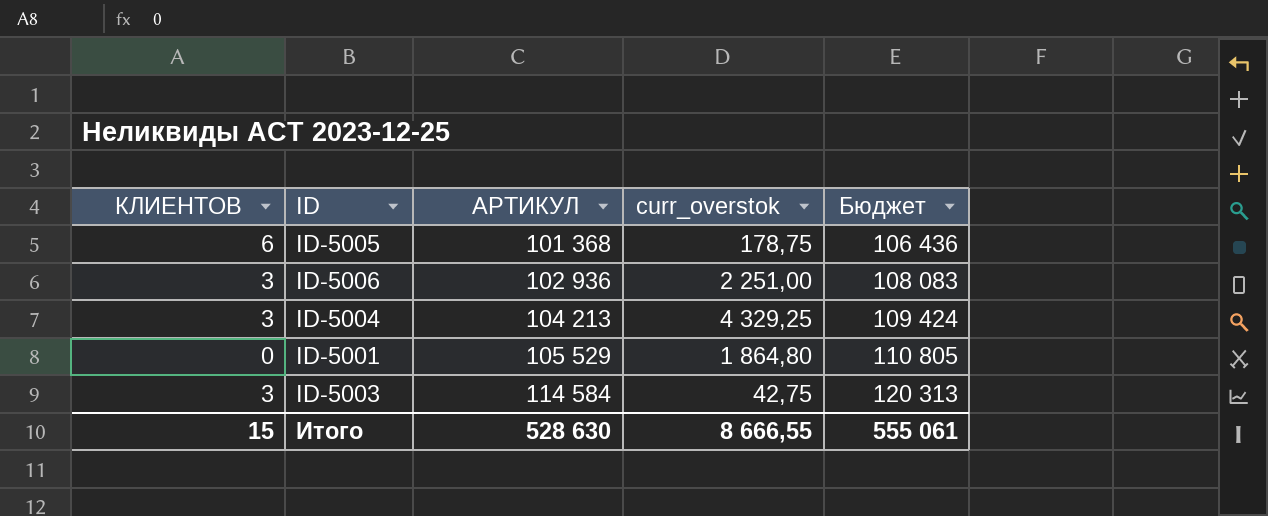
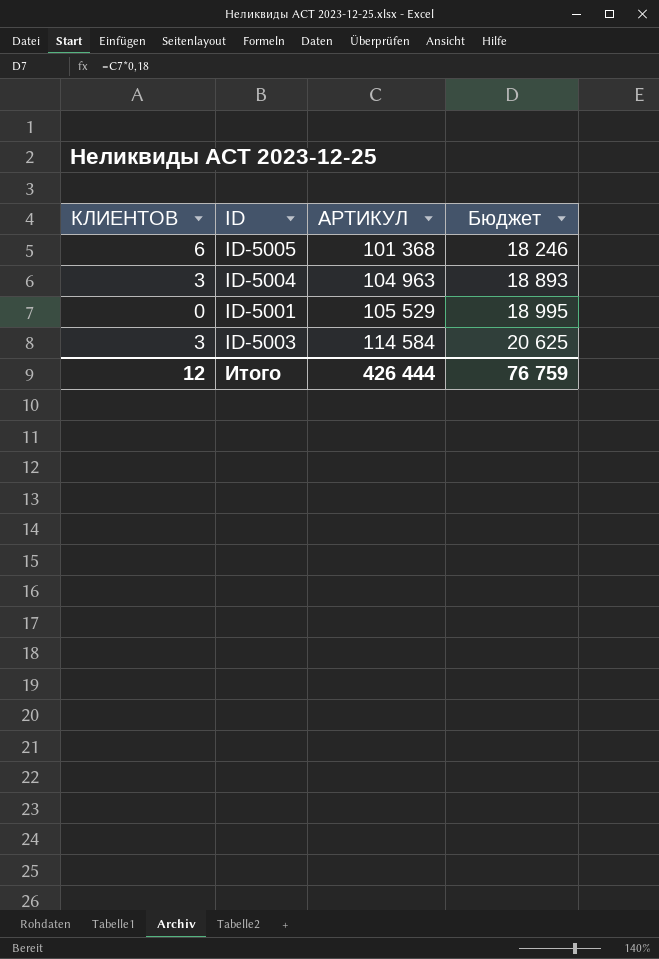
column curr_overstok | position: 4 -> none
column Бюджет | formula: [АРТИКУЛ] * 1,05 -> [АРТИКУЛ] * 0,18
row ID-5006: 3 | 102 936 | 2 251,00 | 108 083 -> none
ID-5004 | АРТИКУЛ: 104 213 -> 104 963
Итого | КЛИЕНТОВ: 15 -> 12
Итого | АРТИКУЛ: 528 630 -> 426 444
Итого | Бюджет: 555 061 -> 76 759

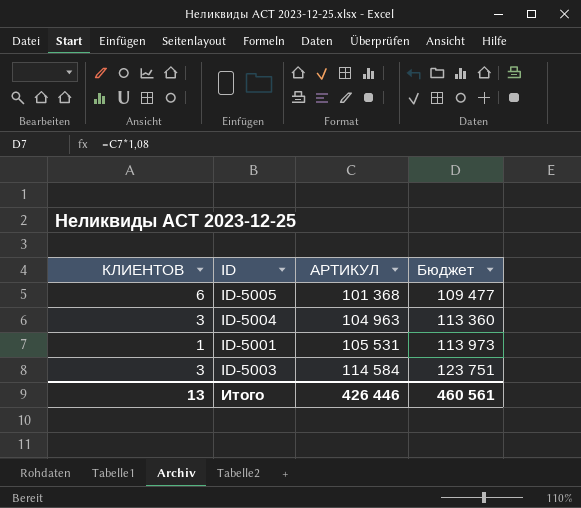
column Бюджет | formula: [АРТИКУЛ] * 0,18 -> [АРТИКУЛ] * 1,08
ID-5001 | КЛИЕНТОВ: 0 -> 1
ID-5001 | АРТИКУЛ: 105 529 -> 105 531
Итого | КЛИЕНТОВ: 12 -> 13
Итого | АРТИКУЛ: 426 444 -> 426 446
Итого | Бюджет: 76 759 -> 460 561

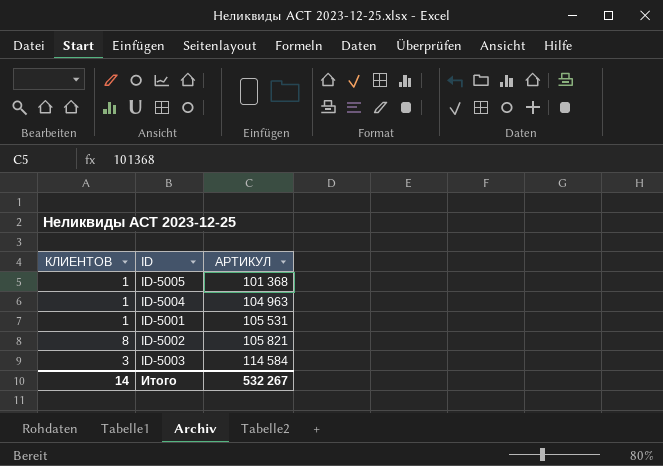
column Бюджет | formula: [АРТИКУЛ] * 1,08 -> none
ID-5005 | КЛИЕНТОВ: 6 -> 1
ID-5004 | КЛИЕНТОВ: 3 -> 1
row ID-5002: none -> 8 | 105 821
Итого | КЛИЕНТОВ: 13 -> 14
Итого | АРТИКУЛ: 426 446 -> 532 267

